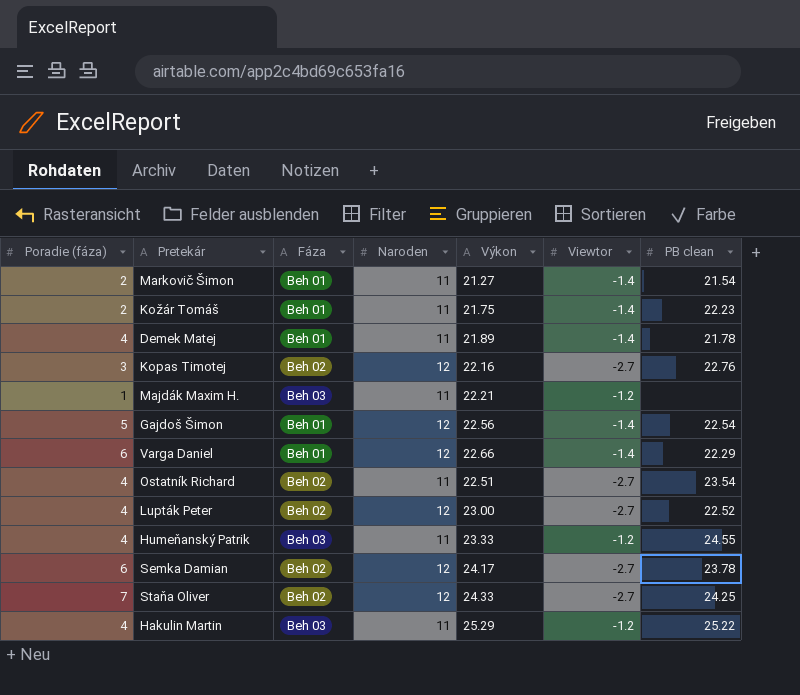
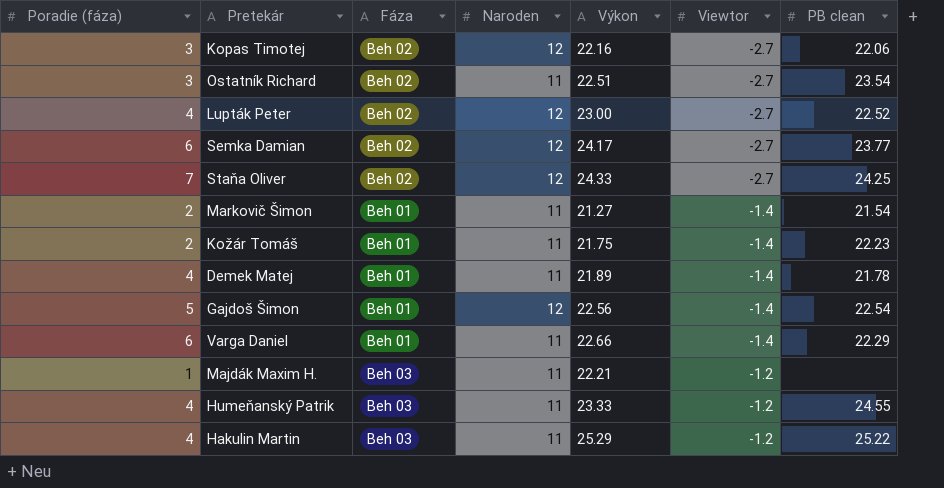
row order: none -> Viewtor ascending
Kopas Timotej | PB clean: 22.76 -> 22.06
Ostatník Richard | Poradie (fáza): 4 -> 3
Semka Damian | PB clean: 23.78 -> 23.77
Varga Daniel | Naroden: 12 -> 11

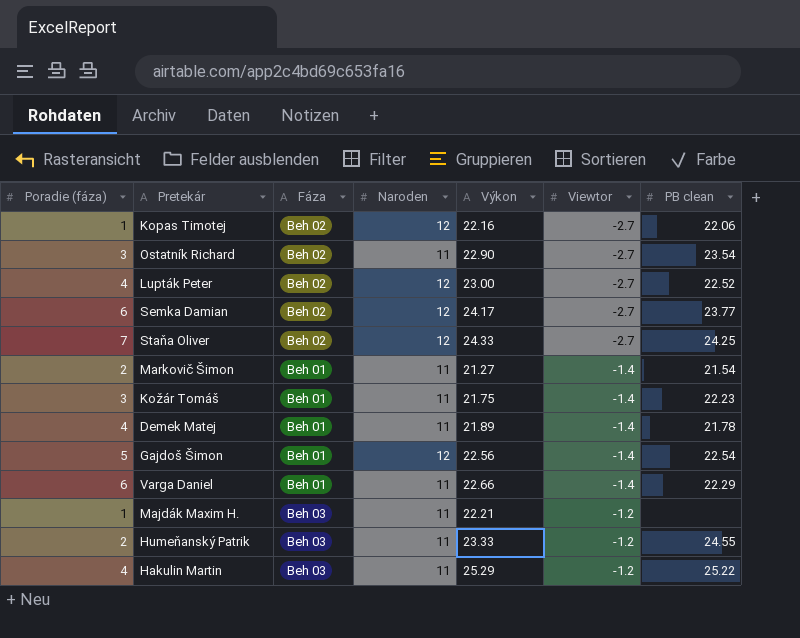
Kopas Timotej | Poradie (fáza): 3 -> 1
Ostatník Richard | Výkon: 22.51 -> 22.90
Kožár Tomáš | Poradie (fáza): 2 -> 3
Humeňanský Patrik | Poradie (fáza): 4 -> 2

